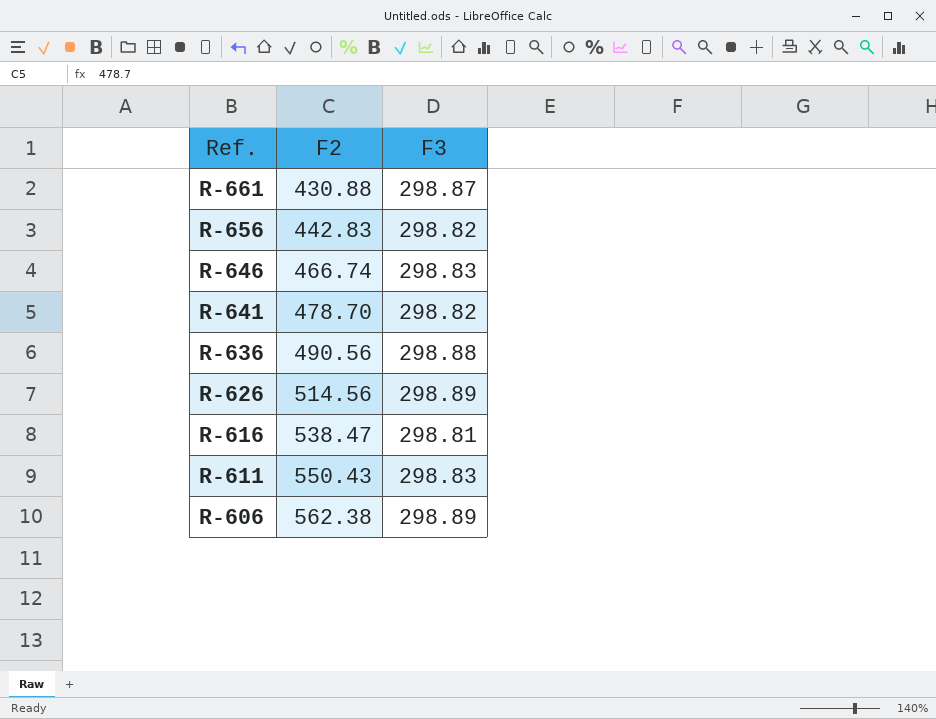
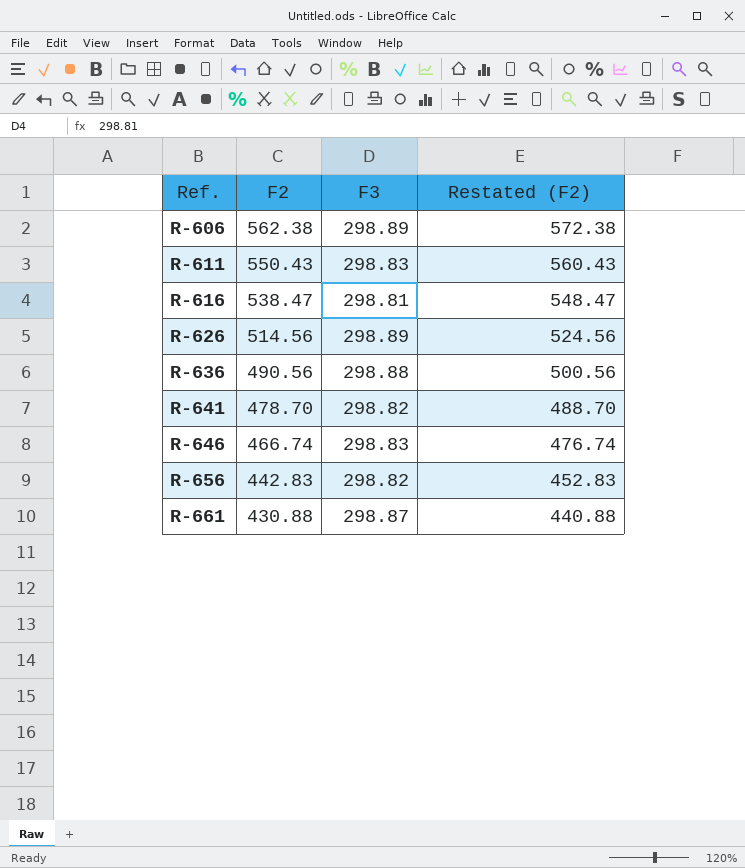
row order: Ref. descending -> Ref. ascending
column Restated (F2) | formula: none -> [F2] + 10

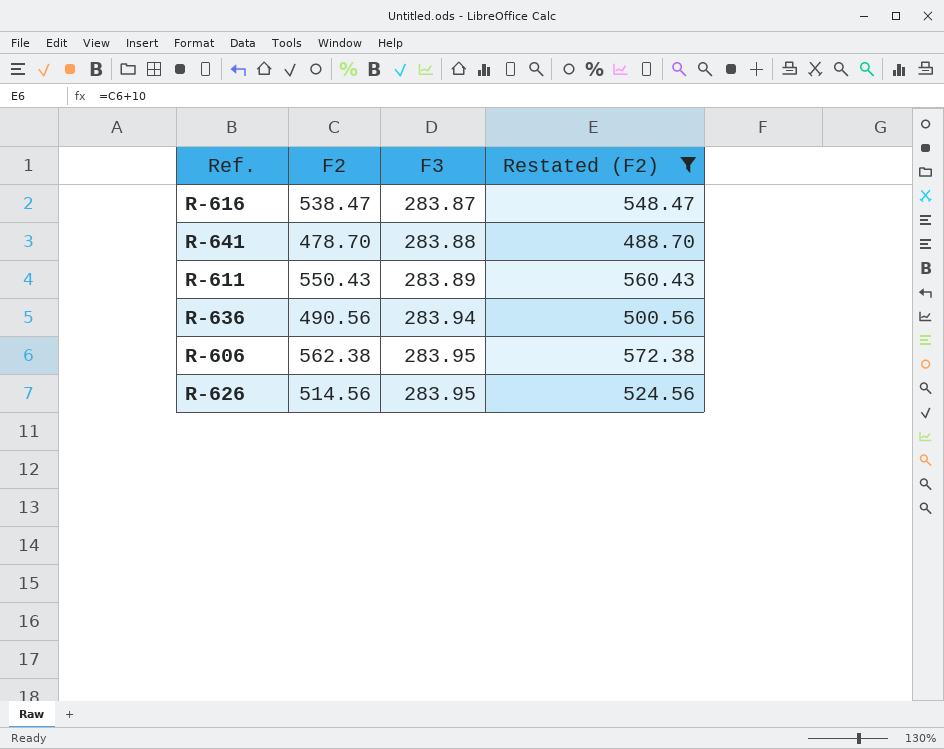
filter: none -> Restated (F2) >= 488.70
row order: Ref. ascending -> F3 ascending
R-616 | F3: 298.81 -> 283.87
R-641 | F3: 298.82 -> 283.88
R-611 | F3: 298.83 -> 283.89
R-636 | F3: 298.88 -> 283.94
R-606 | F3: 298.89 -> 283.95
R-626 | F3: 298.89 -> 283.95

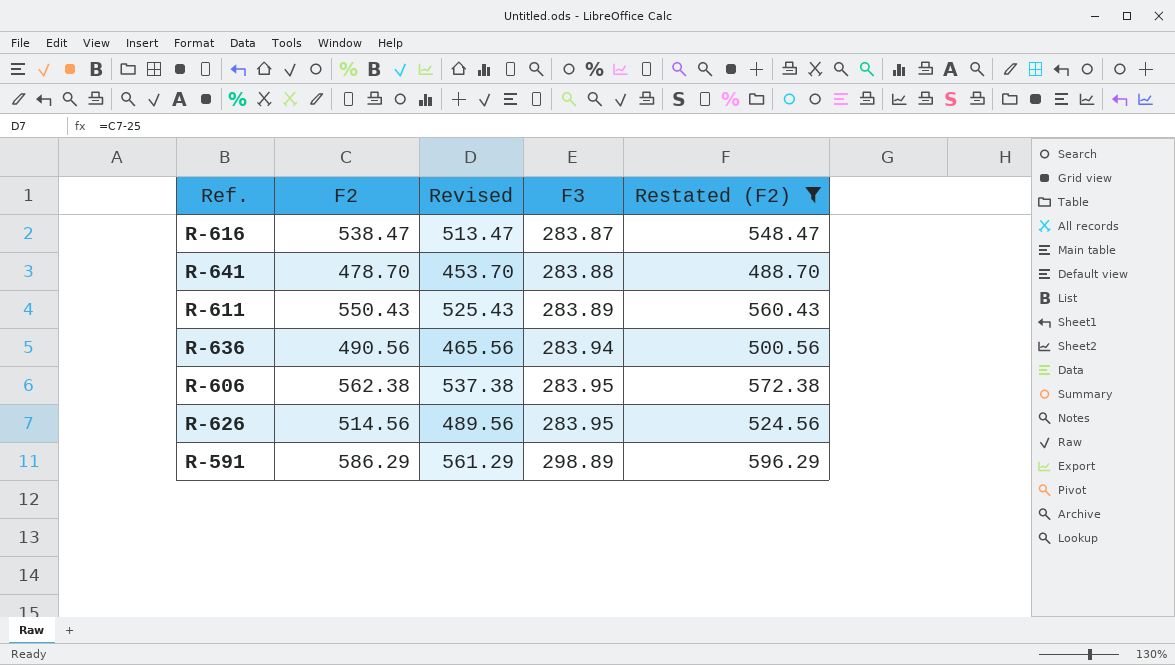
column Revised | formula: none -> [F2] - 25
row R-591: none -> 586.29 | 561.29 | 298.89 | 596.29

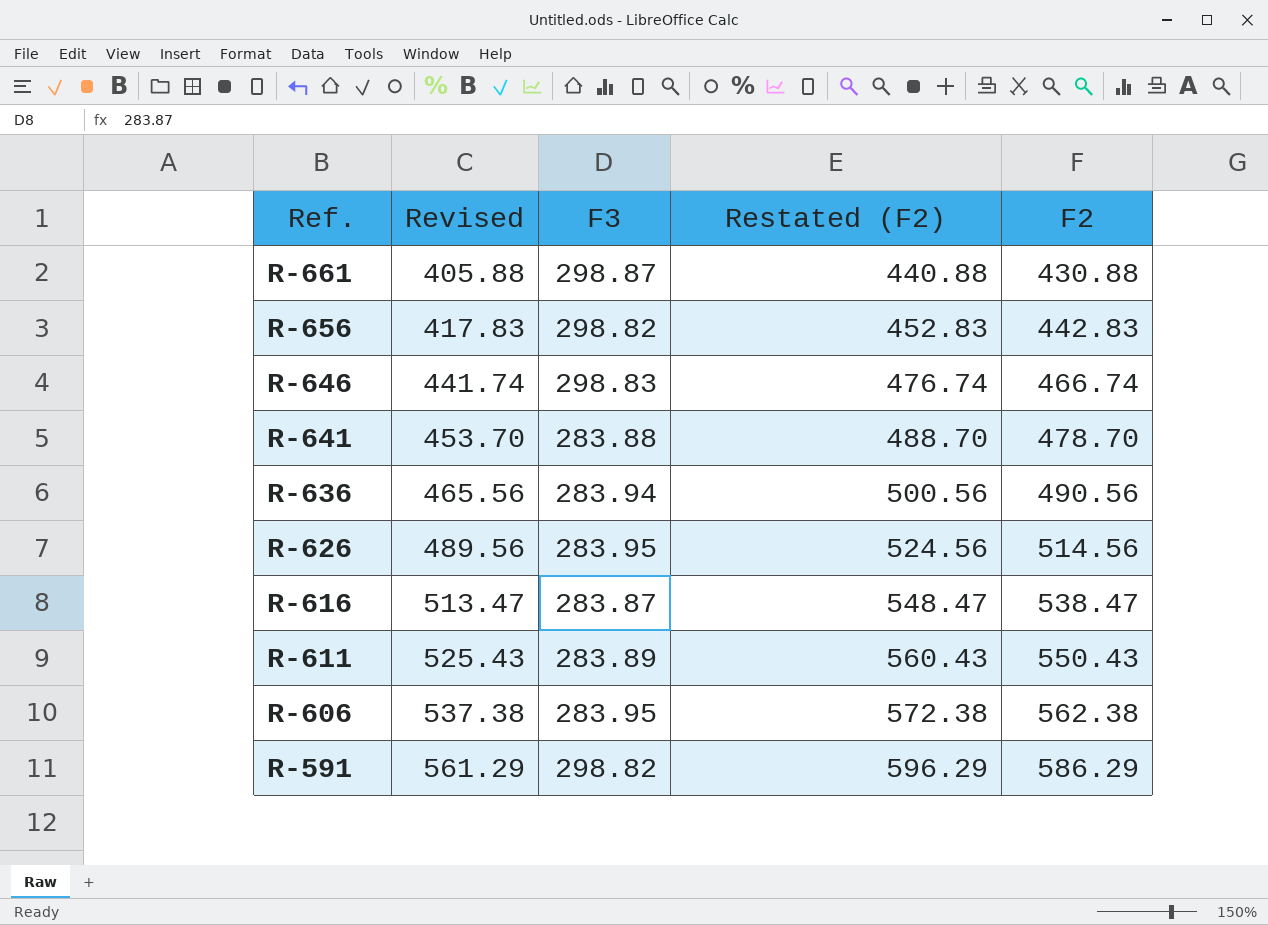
filter: Restated (F2) >= 488.70 -> none
row order: F3 ascending -> Ref. descending
column F2 | position: 2 -> 5
R-591 | F3: 298.89 -> 298.82

